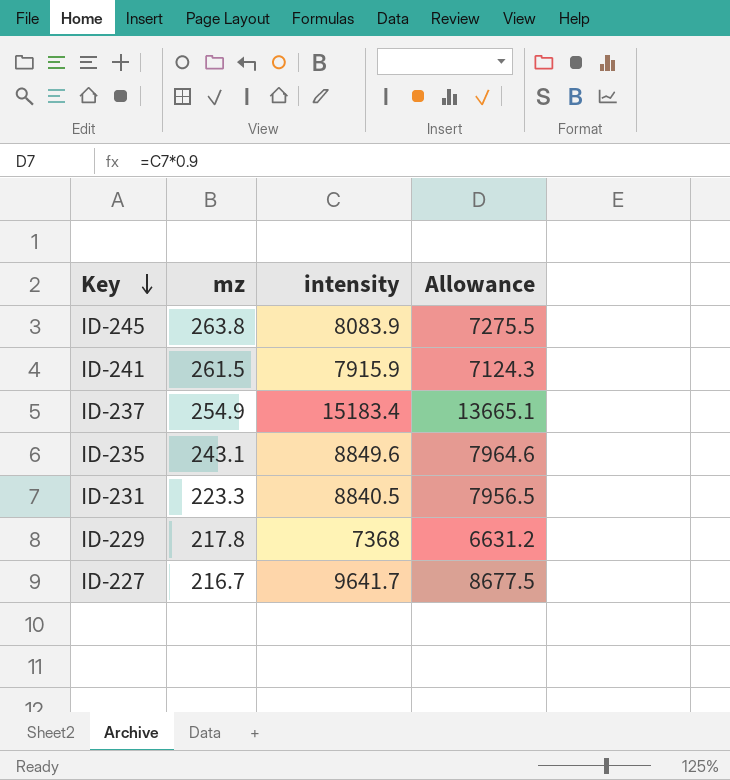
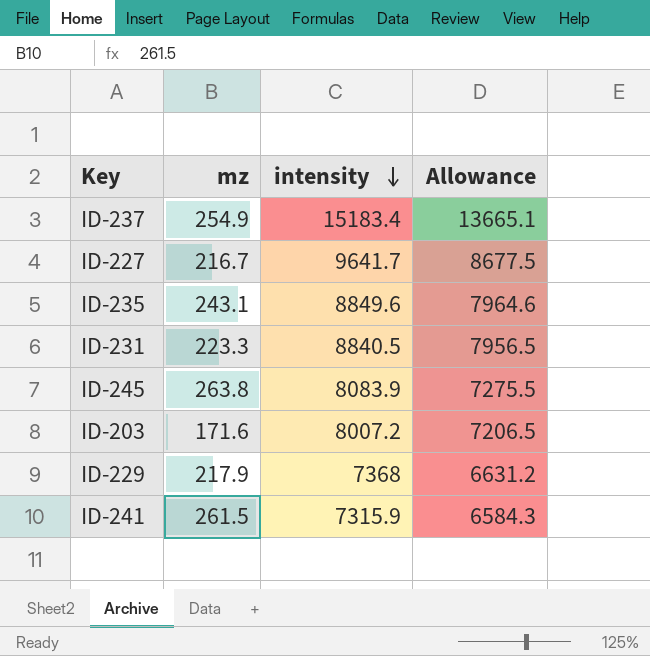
row order: Key descending -> intensity descending
row ID-203: none -> 171.6 | 8007.2 | 7206.5
ID-229 | mz: 217.8 -> 217.9
ID-241 | intensity: 7915.9 -> 7315.9
ID-241 | Allowance: 7124.3 -> 6584.3

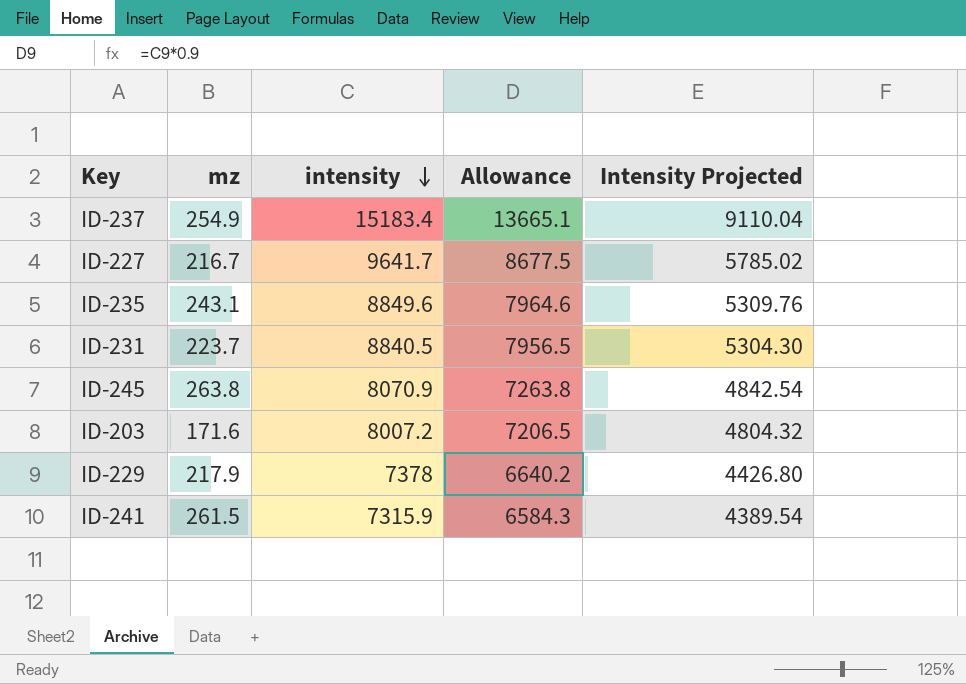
column Intensity Projected | formula: none -> [intensity] * 0.6
ID-231 | mz: 223.3 -> 223.7
ID-245 | intensity: 8083.9 -> 8070.9
ID-245 | Allowance: 7275.5 -> 7263.8
ID-229 | intensity: 7368 -> 7378
ID-229 | Allowance: 6631.2 -> 6640.2

